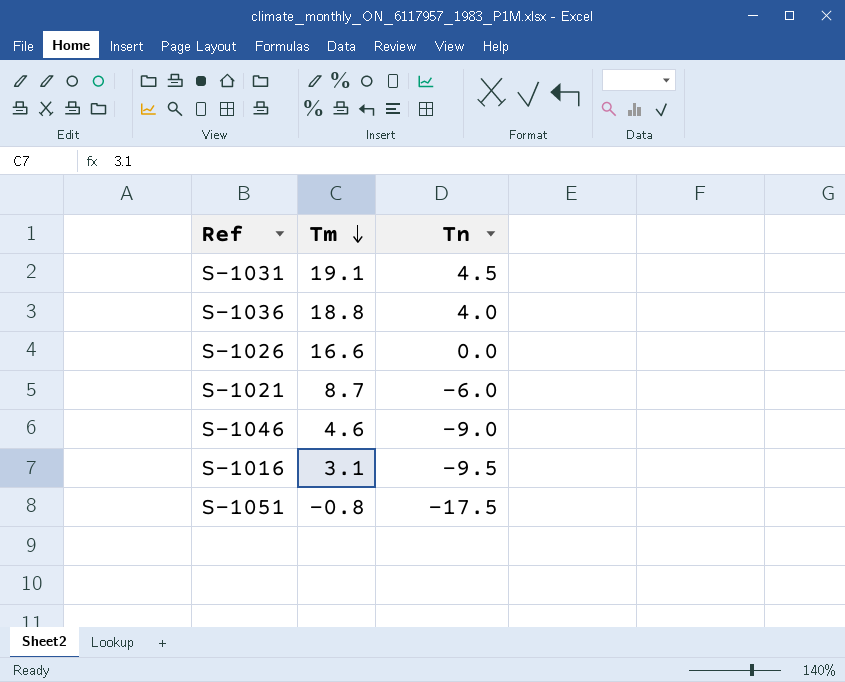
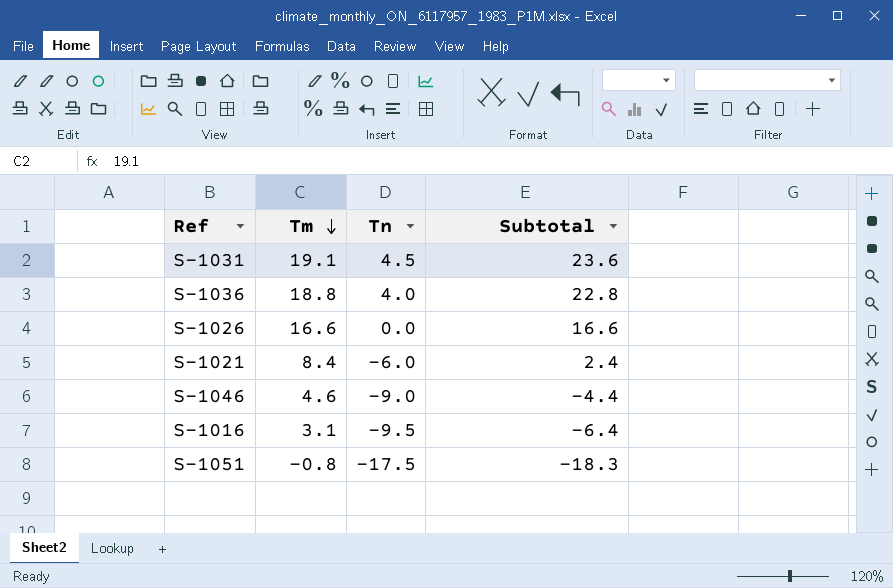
column Subtotal | formula: none -> [Tm] + [Tn]
S-1021 | Tm: 8.7 -> 8.4

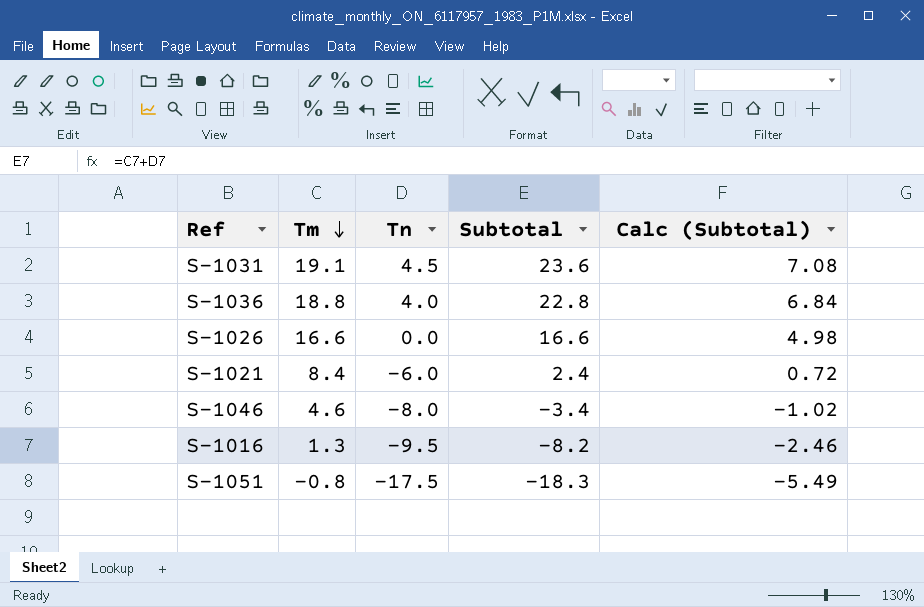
column Calc (Subtotal) | formula: none -> [Subtotal] * 0.3
S-1046 | Tn: -9.0 -> -8.0
S-1046 | Subtotal: -4.4 -> -3.4
S-1016 | Tm: 3.1 -> 1.3
S-1016 | Subtotal: -6.4 -> -8.2

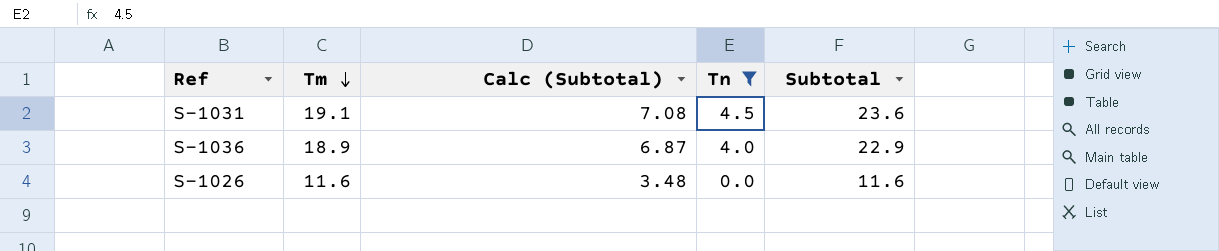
filter: none -> Tn >= 0.0
column Calc (Subtotal) | position: 5 -> 3
S-1036 | Tm: 18.8 -> 18.9
S-1036 | Calc (Subtotal): 6.84 -> 6.87
S-1036 | Subtotal: 22.8 -> 22.9
S-1026 | Tm: 16.6 -> 11.6
S-1026 | Calc (Subtotal): 4.98 -> 3.48
S-1026 | Subtotal: 16.6 -> 11.6

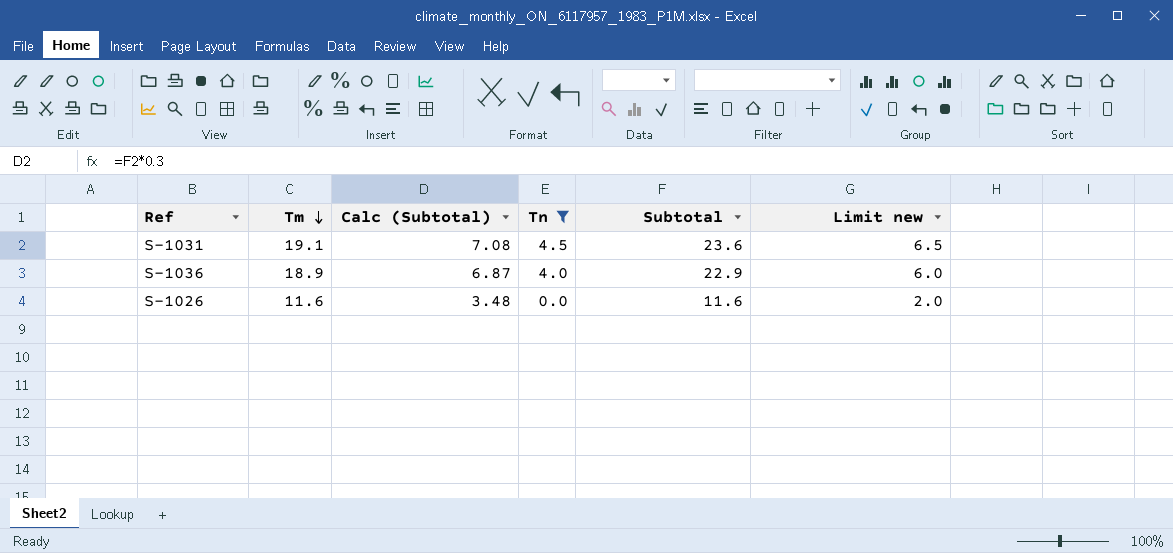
column Limit new | formula: none -> [Tn] + 2

